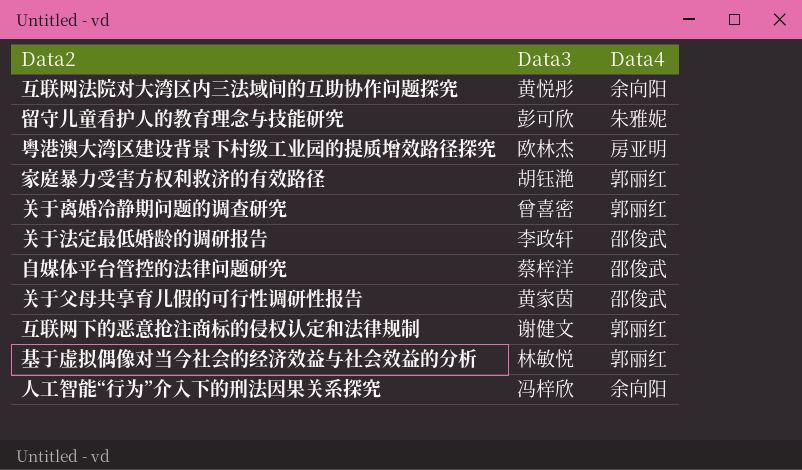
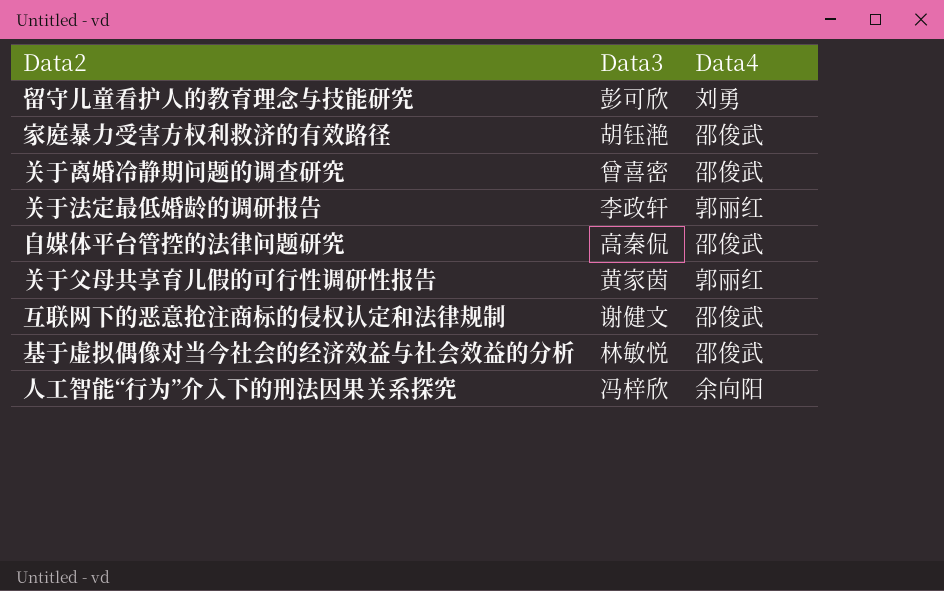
row 互联网法院对大湾区内三法域间的互助协作问题探究: 黄悦彤 | 余向阳 -> none
row 粤港澳大湾区建设背景下村级工业园的提质增效路径探究: 欧林杰 | 房亚明 -> none
留守儿童看护人的教育理念与技能研究 | Data4: 朱雅妮 -> 刘勇
家庭暴力受害方权利救济的有效路径 | Data4: 郭丽红 -> 邵俊武
关于离婚冷静期问题的调查研究 | Data4: 郭丽红 -> 邵俊武
关于法定最低婚龄的调研报告 | Data4: 邵俊武 -> 郭丽红
自媒体平台管控的法律问题研究 | Data3: 蔡梓洋 -> 高秦侃
关于父母共享育儿假的可行性调研性报告 | Data4: 邵俊武 -> 郭丽红
互联网下的恶意抢注商标的侵权认定和法律规制 | Data4: 郭丽红 -> 邵俊武
基于虚拟偶像对当今社会的经济效益与社会效益的分析 | Data4: 郭丽红 -> 邵俊武

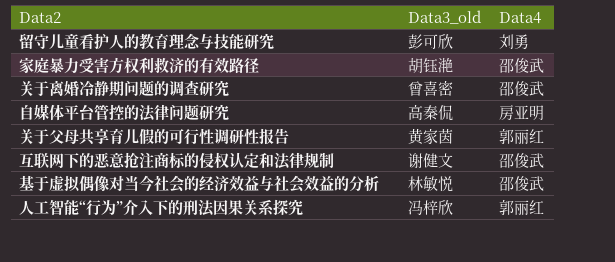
column name: Data3 -> Data3_old
row 关于法定最低婚龄的调研报告: 李政轩 | 郭丽红 -> none
自媒体平台管控的法律问题研究 | Data4: 邵俊武 -> 房亚明
人工智能“行为”介入下的刑法因果关系探究 | Data4: 余向阳 -> 郭丽红

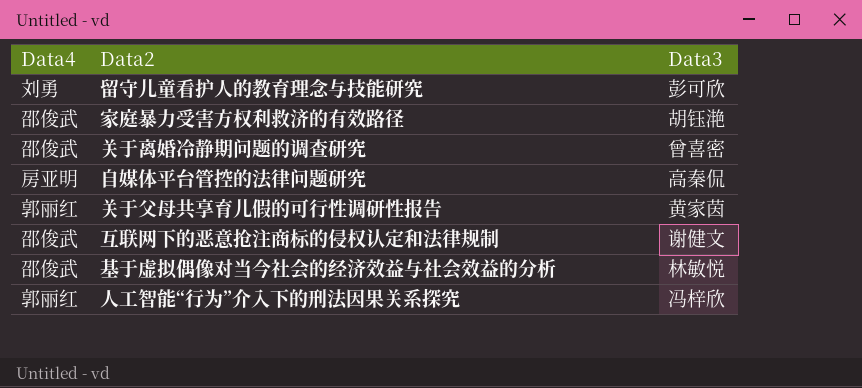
column Data4 | position: 3 -> 1
column name: Data3_old -> Data3

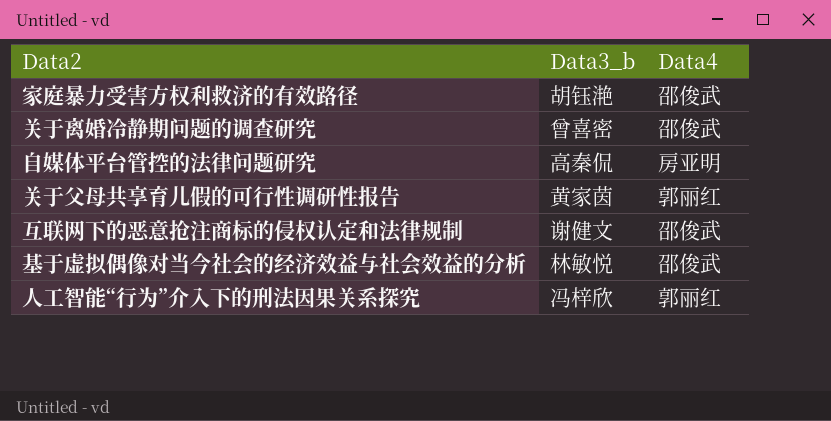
column name: Data3 -> Data3_b
column Data4 | position: 1 -> 3
row 留守儿童看护人的教育理念与技能研究: 刘勇 | 彭可欣 -> none

